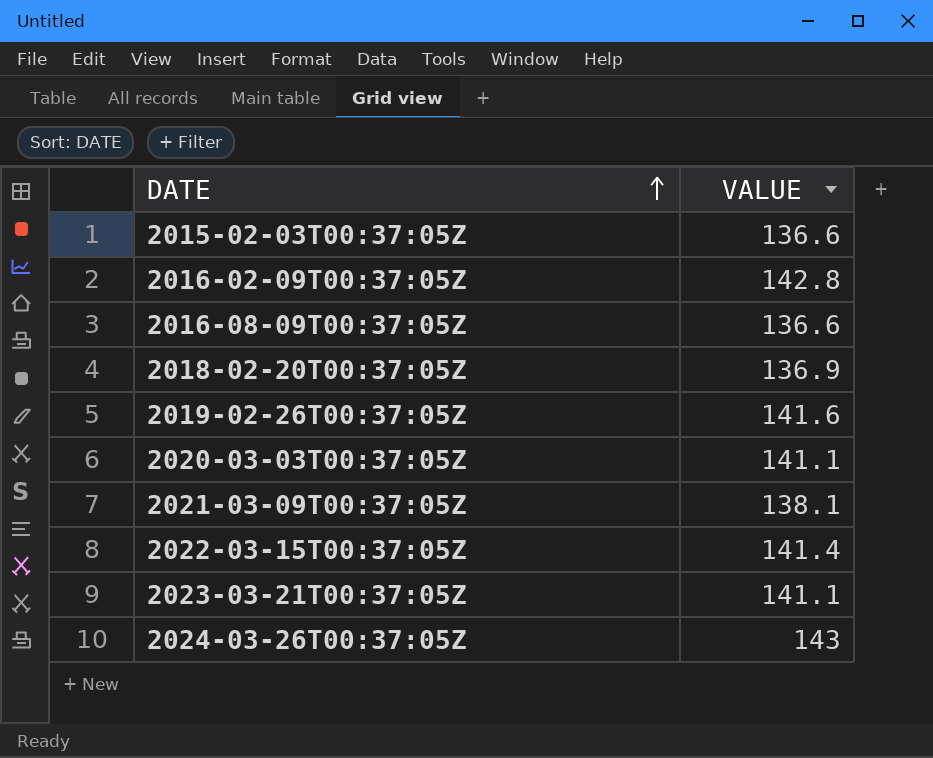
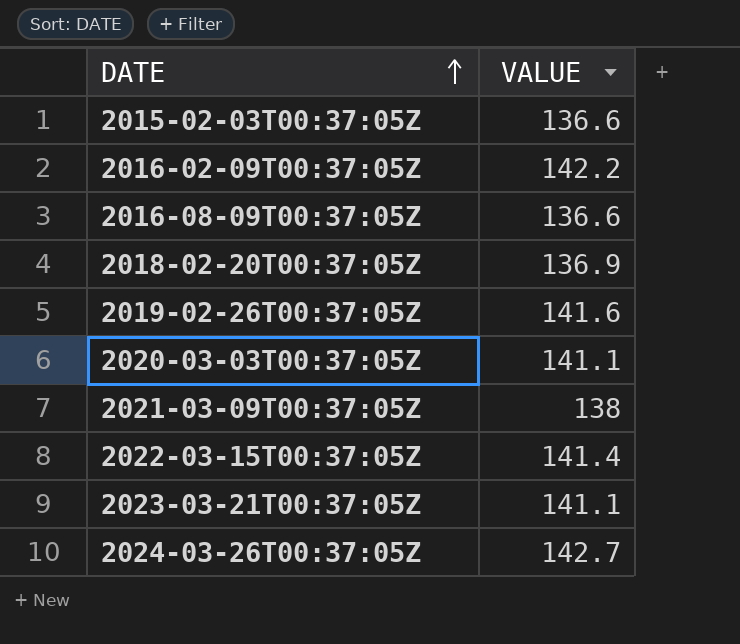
2016-02-09T00:37:05Z | VALUE: 142.8 -> 142.2
2021-03-09T00:37:05Z | VALUE: 138.1 -> 138
2024-03-26T00:37:05Z | VALUE: 143 -> 142.7

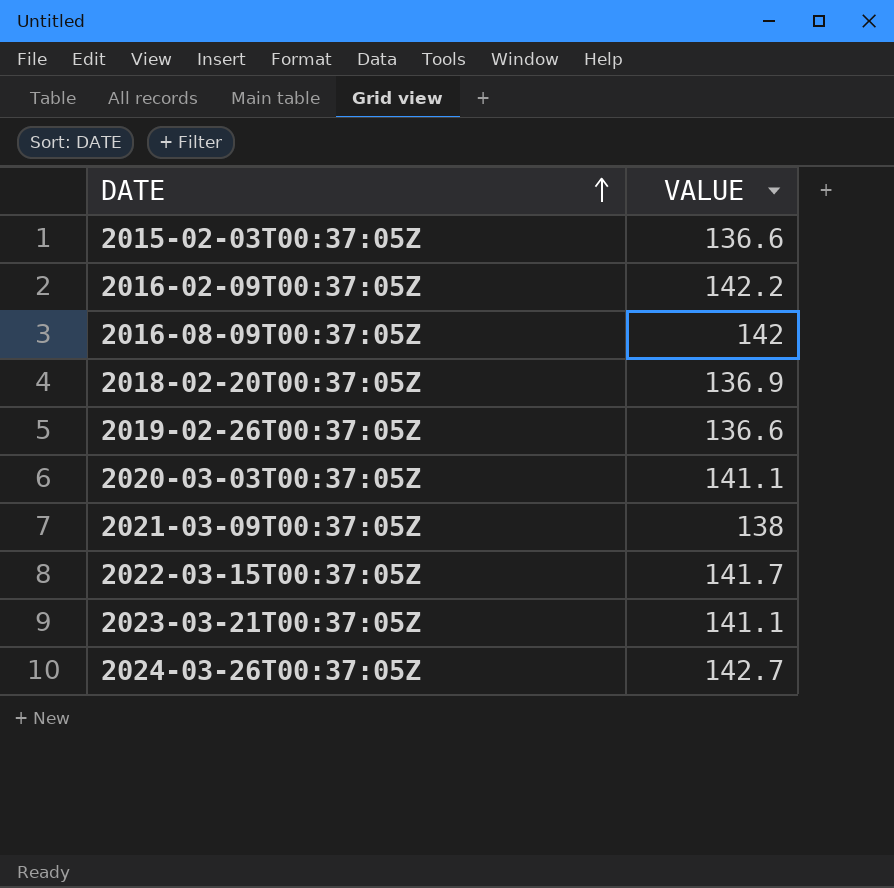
2016-08-09T00:37:05Z | VALUE: 136.6 -> 142
2019-02-26T00:37:05Z | VALUE: 141.6 -> 136.6
2022-03-15T00:37:05Z | VALUE: 141.4 -> 141.7

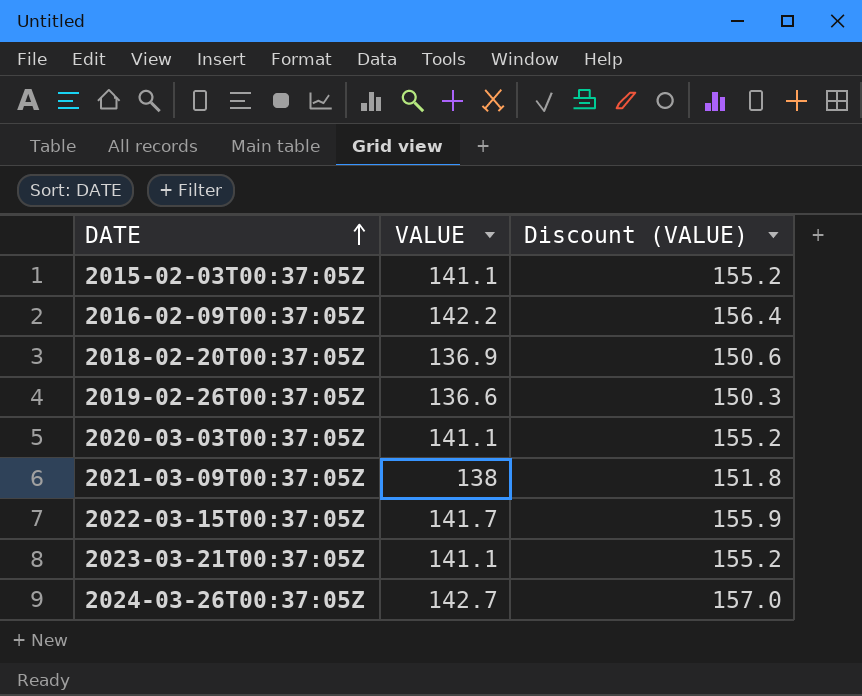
column Discount (VALUE) | formula: none -> [VALUE] * 1.1
row 2016-08-09T00:37:05Z: 142 -> none
2015-02-03T00:37:05Z | VALUE: 136.6 -> 141.1

